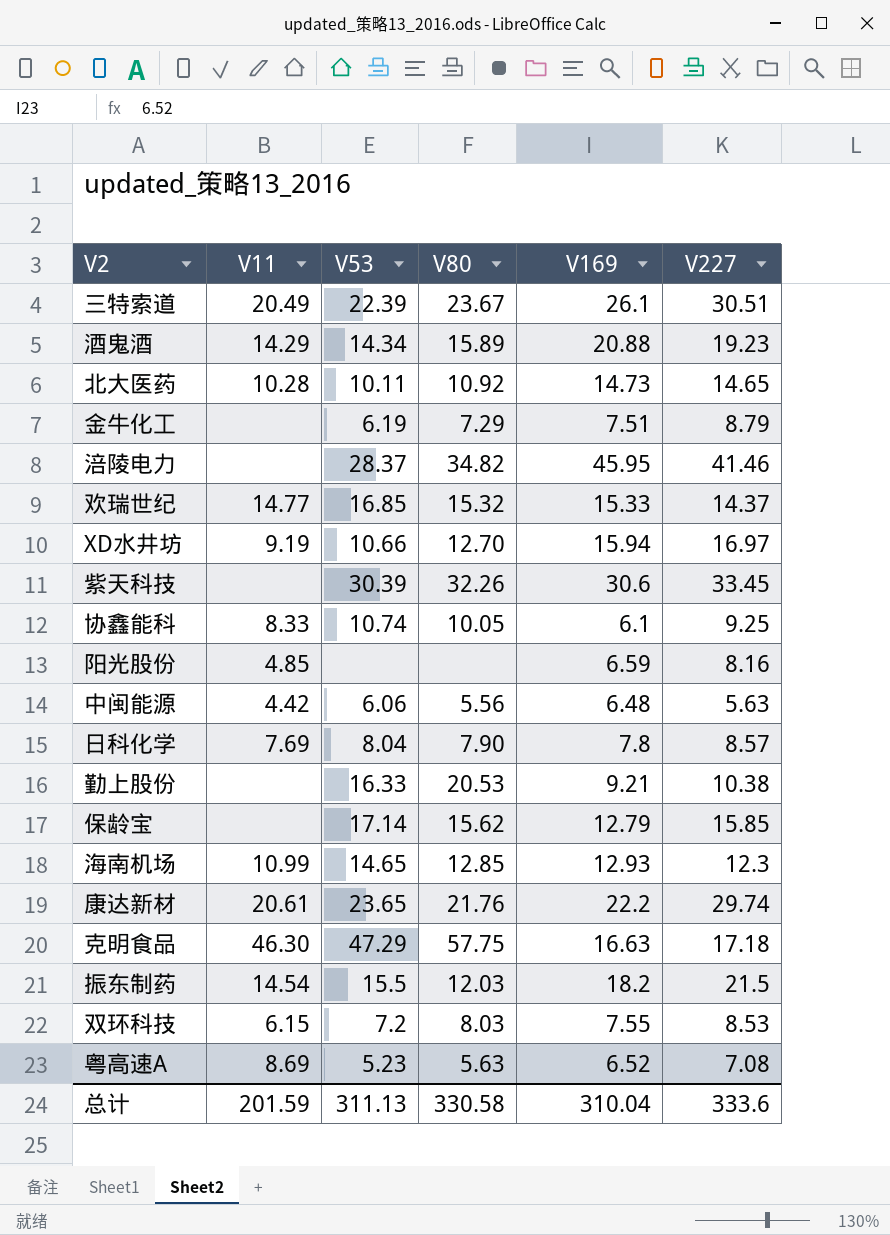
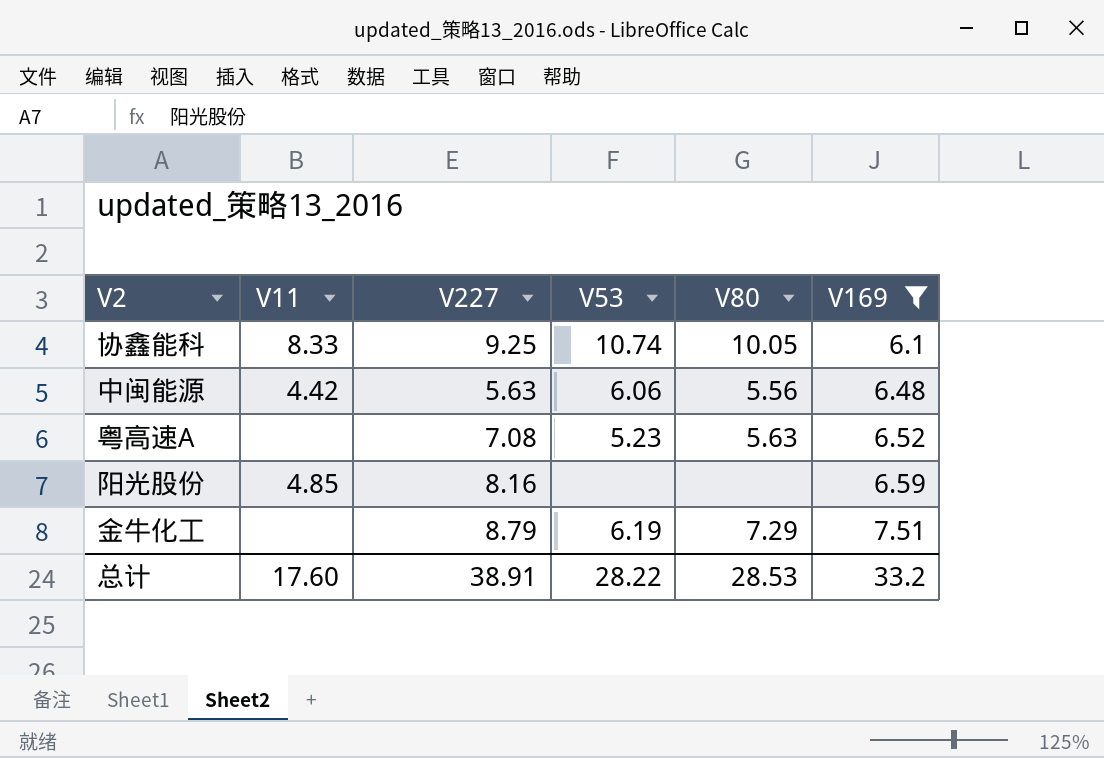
filter: none -> V169 <= 7.51
row order: none -> V169 ascending
column V227 | position: 6 -> 3
粤高速A | V11: 8.69 -> none
总计 | V11: 201.59 -> 17.60
总计 | V227: 333.6 -> 38.91
总计 | V53: 311.13 -> 28.22
总计 | V80: 330.58 -> 28.53
总计 | V169: 310.04 -> 33.2

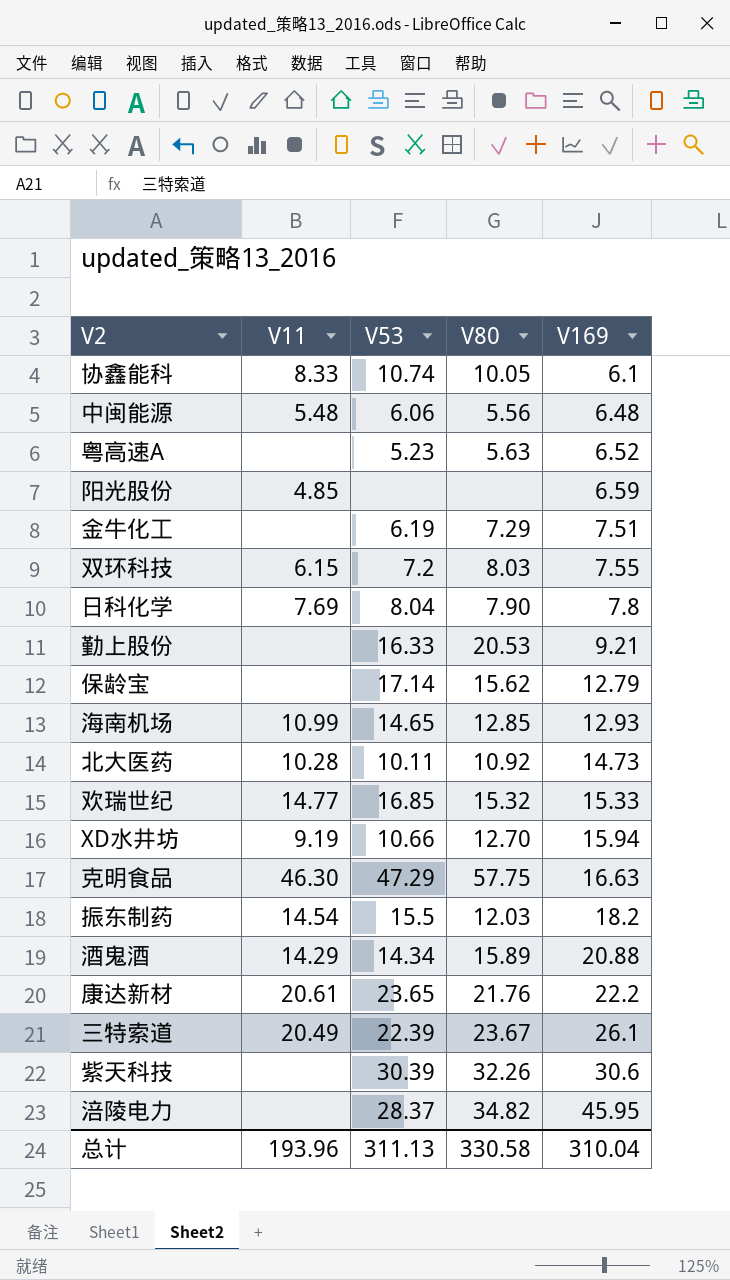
filter: V169 <= 7.51 -> none
column V227 | position: 3 -> none
中闽能源 | V11: 4.42 -> 5.48
总计 | V11: 17.60 -> 193.96
总计 | V53: 28.22 -> 311.13
总计 | V80: 28.53 -> 330.58
总计 | V169: 33.2 -> 310.04

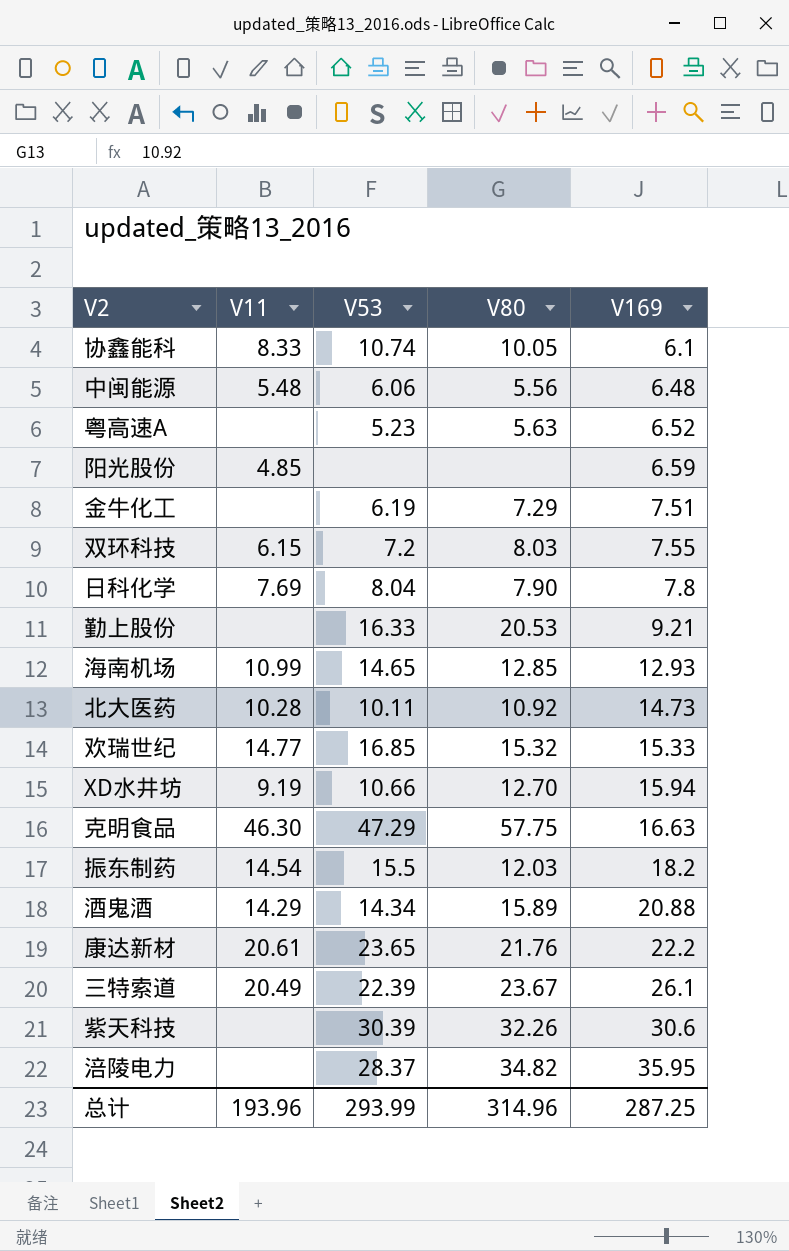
row 保龄宝: none | 17.14 | 15.62 | 12.79 -> none
涪陵电力 | V169: 45.95 -> 35.95
总计 | V53: 311.13 -> 293.99
总计 | V80: 330.58 -> 314.96
总计 | V169: 310.04 -> 287.25

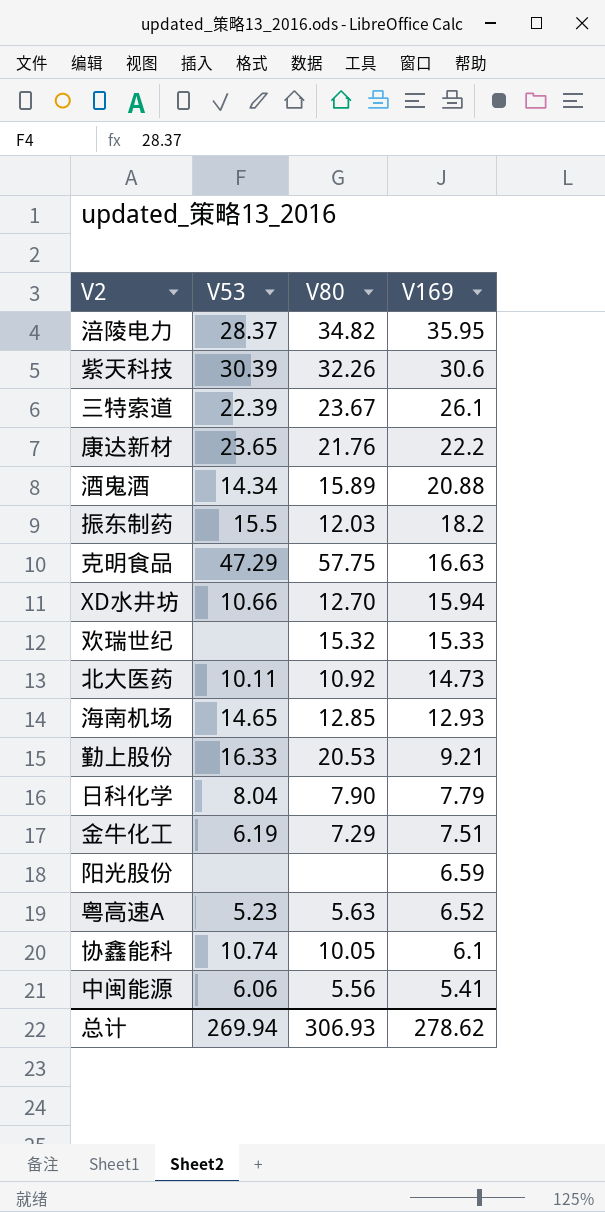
row order: V169 ascending -> V169 descending
column V11 | position: 2 -> none
row 双环科技: 6.15 | 7.2 | 8.03 | 7.55 -> none
欢瑞世纪 | V53: 16.85 -> none
日科化学 | V169: 7.8 -> 7.79
中闽能源 | V169: 6.48 -> 5.41
总计 | V53: 293.99 -> 269.94
总计 | V80: 314.96 -> 306.93
总计 | V169: 287.25 -> 278.62

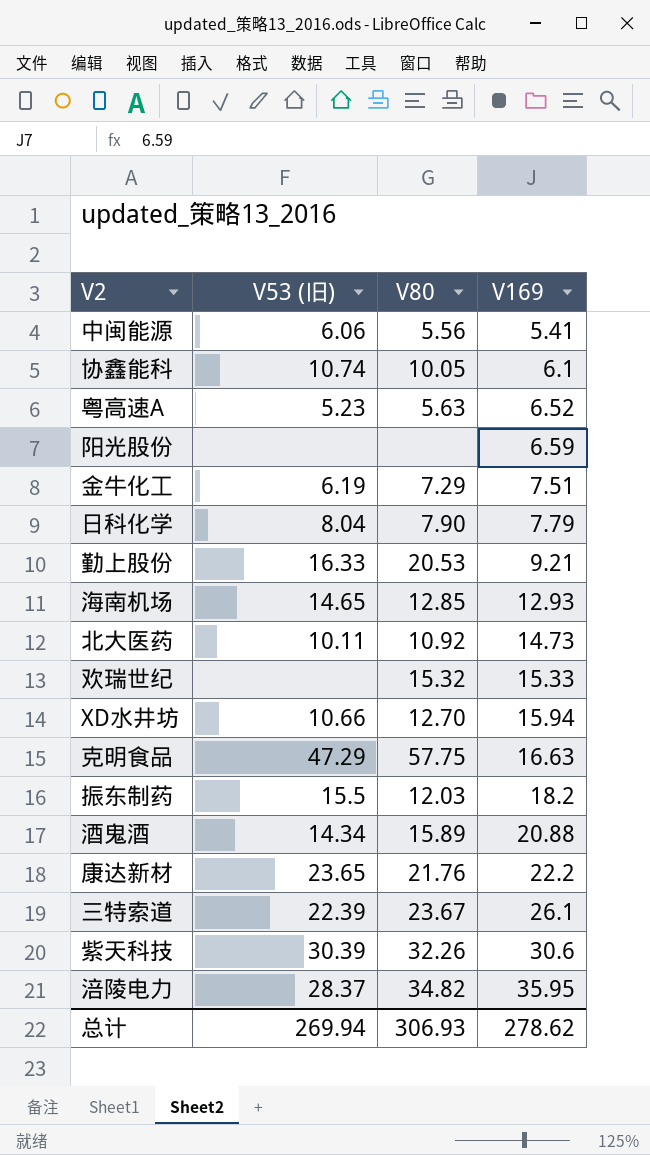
row order: V169 descending -> V169 ascending
column name: V53 -> V53 (旧)

